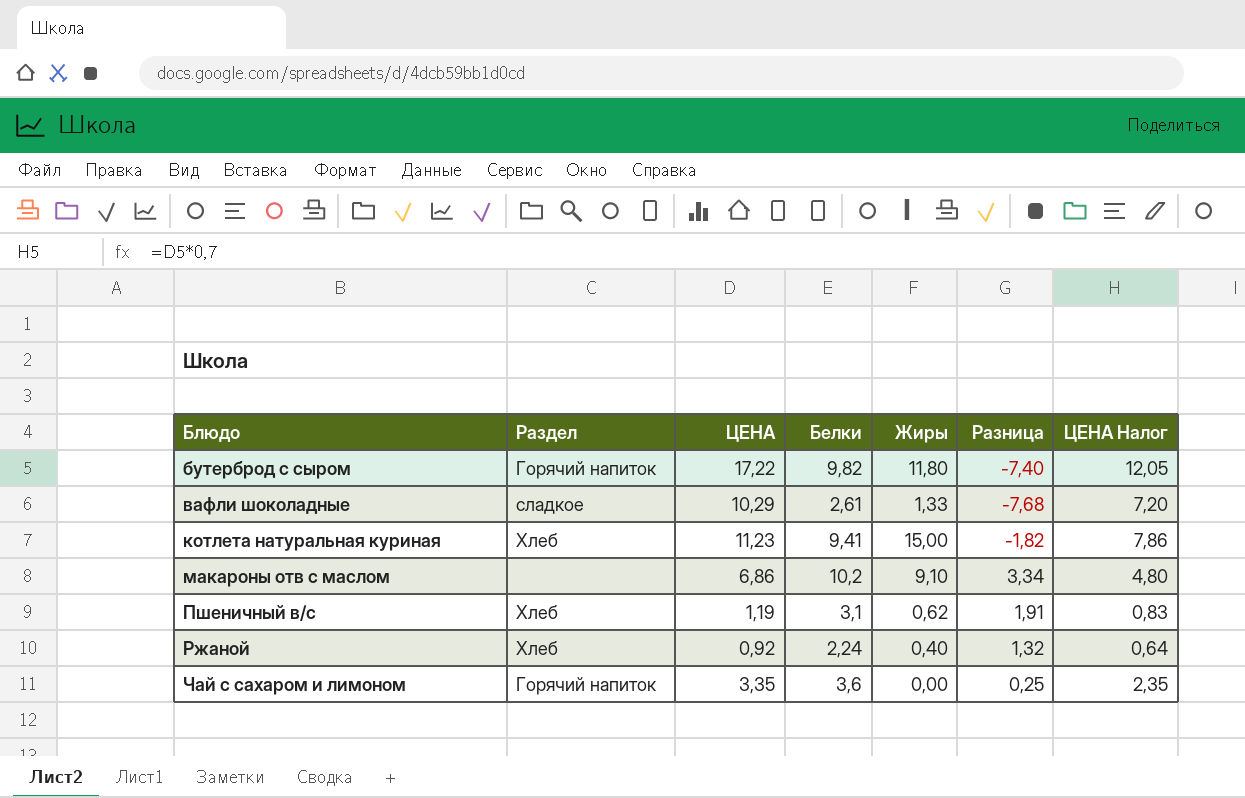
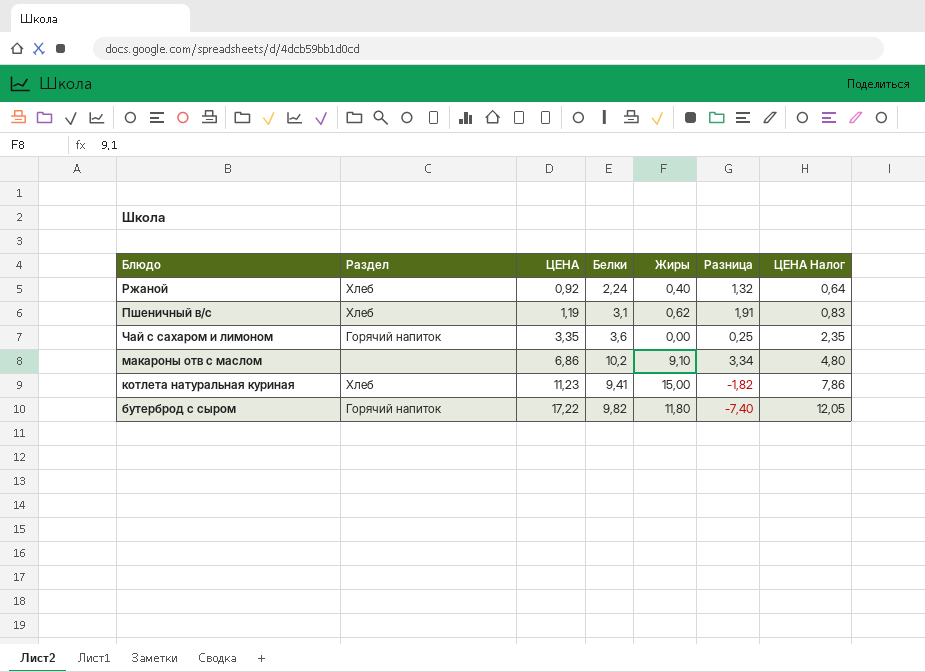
row order: Блюдо ascending -> ЦЕНА ascending
row вафли шоколадные: сладкое | 10,29 | 2,61 | 1,33 | -7,68 | 7,20 -> none

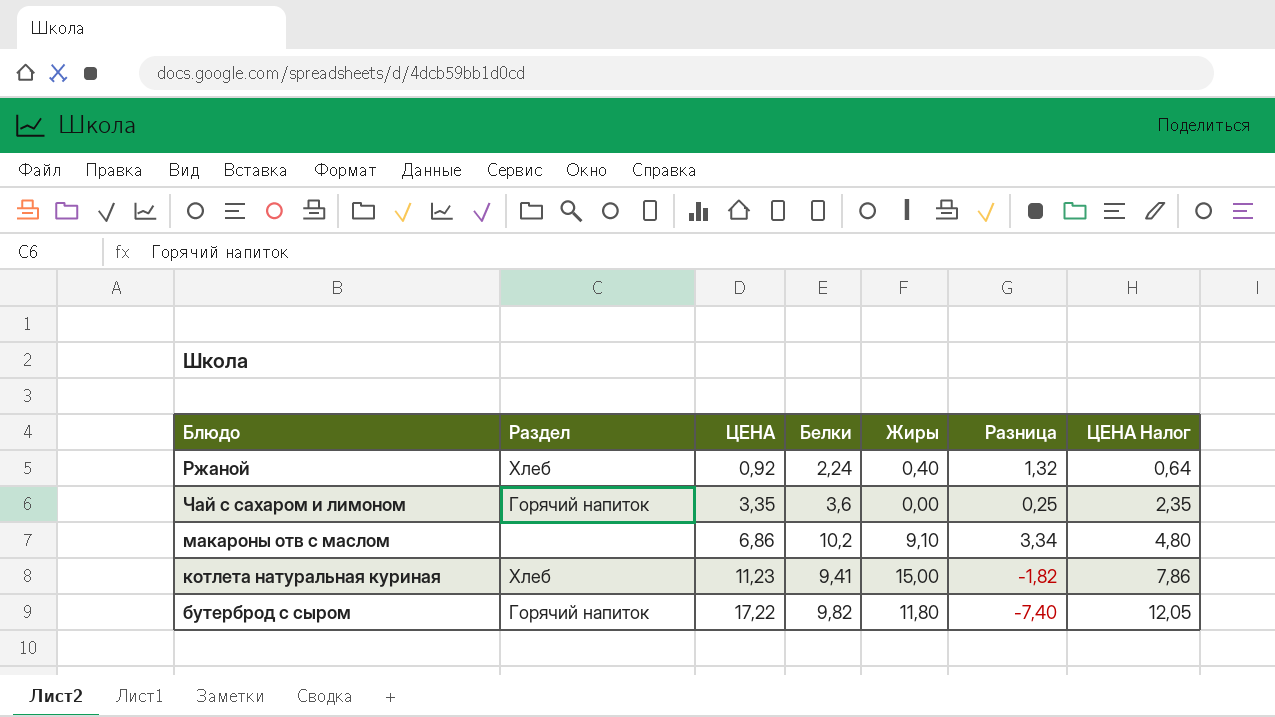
row Пшеничный в/с: Хлеб | 1,19 | 3,1 | 0,62 | 1,91 | 0,83 -> none

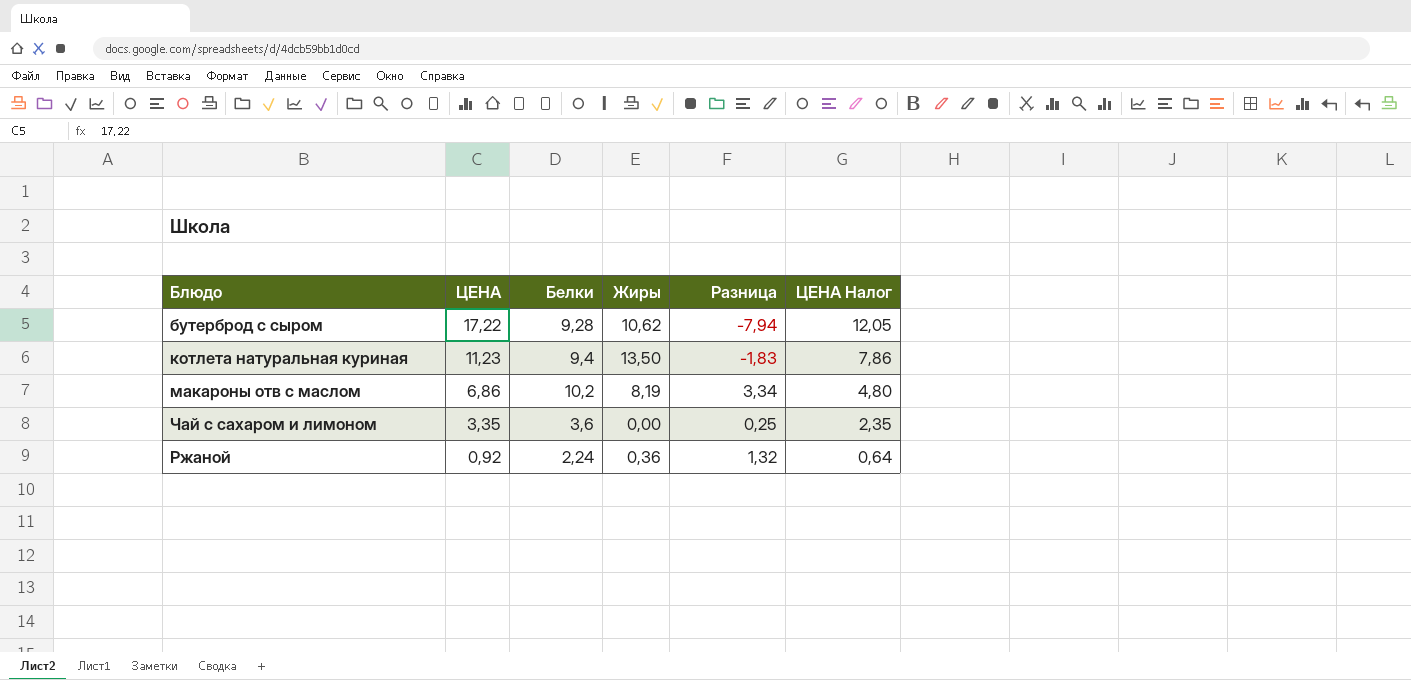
row order: ЦЕНА ascending -> ЦЕНА descending
column Раздел | position: 2 -> none
бутерброд с сыром | Белки: 9,82 -> 9,28
бутерброд с сыром | Жиры: 11,80 -> 10,62
бутерброд с сыром | Разница: -7,40 -> -7,94
котлета натуральная куриная | Белки: 9,41 -> 9,4
котлета натуральная куриная | Жиры: 15,00 -> 13,50
котлета натуральная куриная | Разница: -1,82 -> -1,83
макароны отв с маслом | Жиры: 9,10 -> 8,19
Ржаной | Жиры: 0,40 -> 0,36

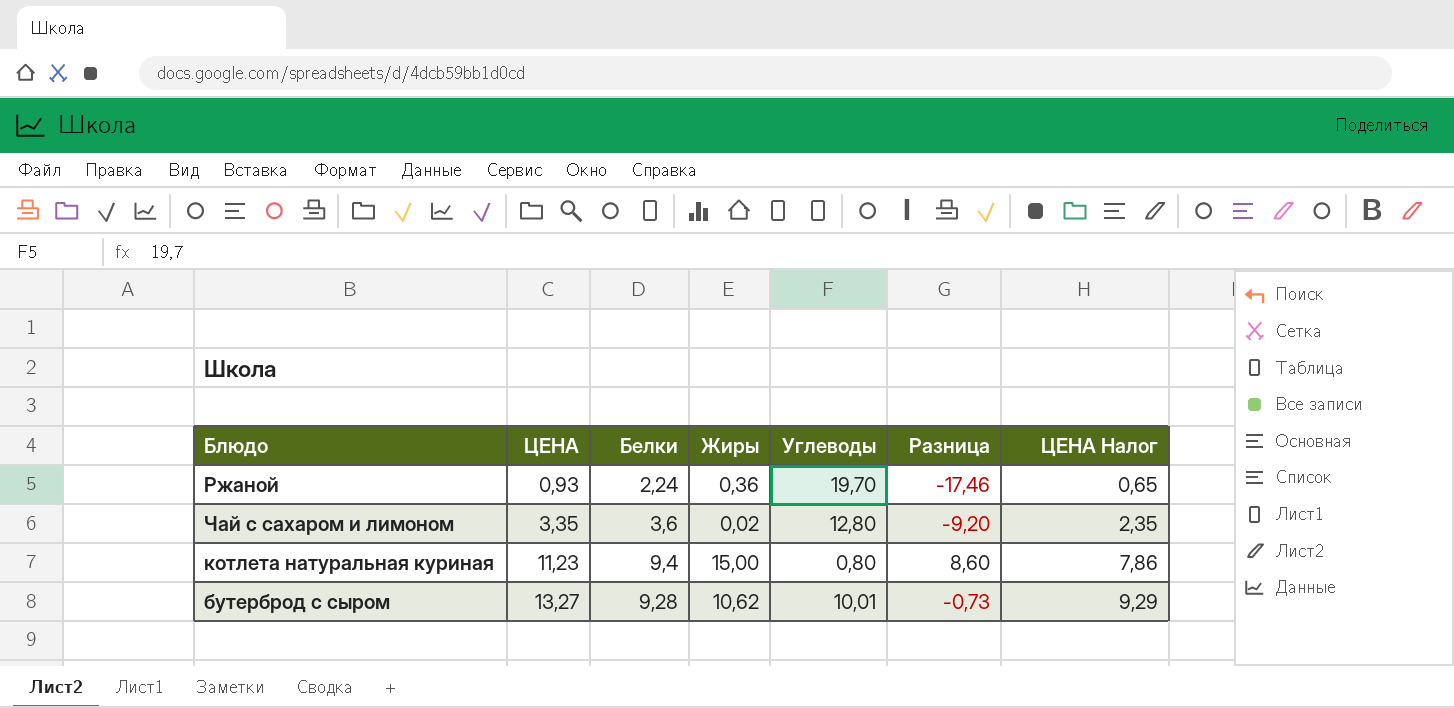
row order: ЦЕНА descending -> ЦЕНА ascending
column Углеводы | position: none -> 5
column Разница | formula: [Белки] - [ЦЕНА] -> [Белки] - [Углеводы]
row макароны отв с маслом: 6,86 | 10,2 | 8,19 | 3,34 | 4,80 -> none
Ржаной | ЦЕНА: 0,92 -> 0,93
Ржаной | ЦЕНА Налог: 0,64 -> 0,65
Чай с сахаром и лимоном | Жиры: 0,00 -> 0,02
котлета натуральная куриная | Жиры: 13,50 -> 15,00
бутерброд с сыром | ЦЕНА: 17,22 -> 13,27
бутерброд с сыром | ЦЕНА Налог: 12,05 -> 9,29

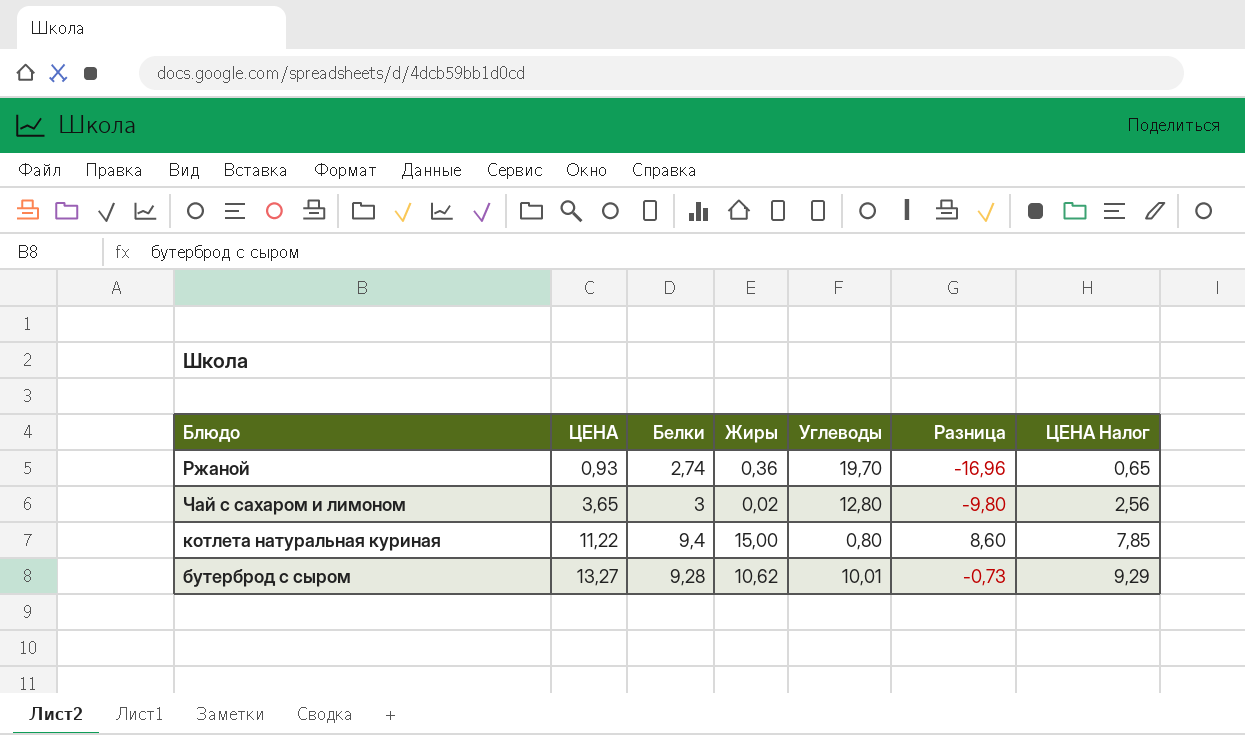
Ржаной | Белки: 2,24 -> 2,74
Ржаной | Разница: -17,46 -> -16,96
Чай с сахаром и лимоном | ЦЕНА: 3,35 -> 3,65
Чай с сахаром и лимоном | Белки: 3,6 -> 3
Чай с сахаром и лимоном | Разница: -9,20 -> -9,80
Чай с сахаром и лимоном | ЦЕНА Налог: 2,35 -> 2,56
котлета натуральная куриная | ЦЕНА: 11,23 -> 11,22
котлета натуральная куриная | ЦЕНА Налог: 7,86 -> 7,85

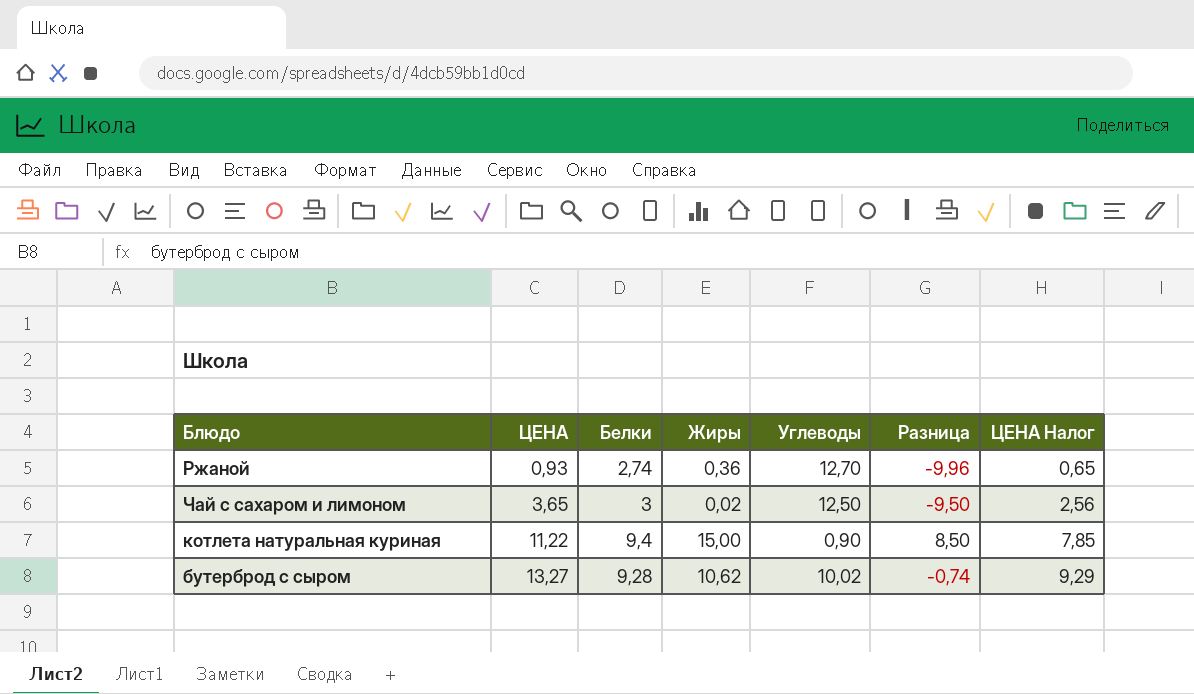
Ржаной | Углеводы: 19,70 -> 12,70
Ржаной | Разница: -16,96 -> -9,96
Чай с сахаром и лимоном | Углеводы: 12,80 -> 12,50
Чай с сахаром и лимоном | Разница: -9,80 -> -9,50
котлета натуральная куриная | Углеводы: 0,80 -> 0,90
котлета натуральная куриная | Разница: 8,60 -> 8,50
бутерброд с сыром | Углеводы: 10,01 -> 10,02
бутерброд с сыром | Разница: -0,73 -> -0,74

